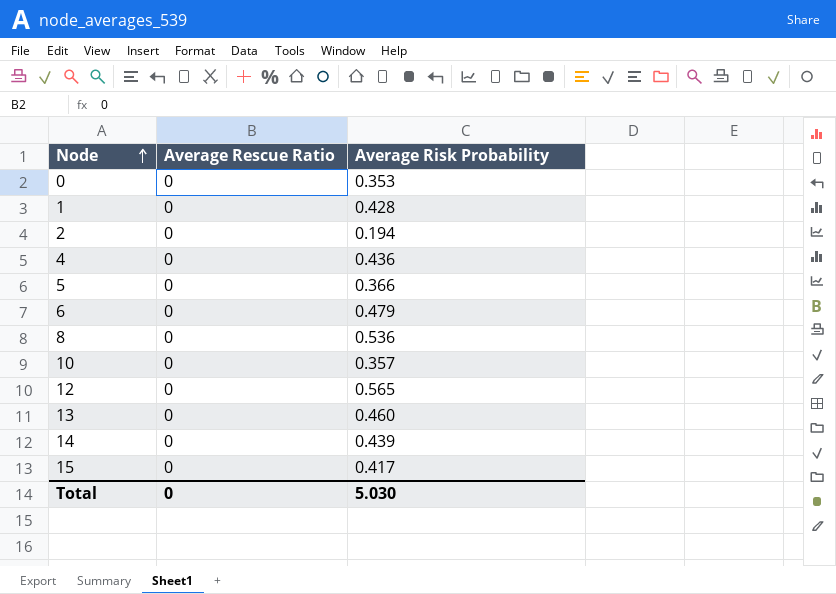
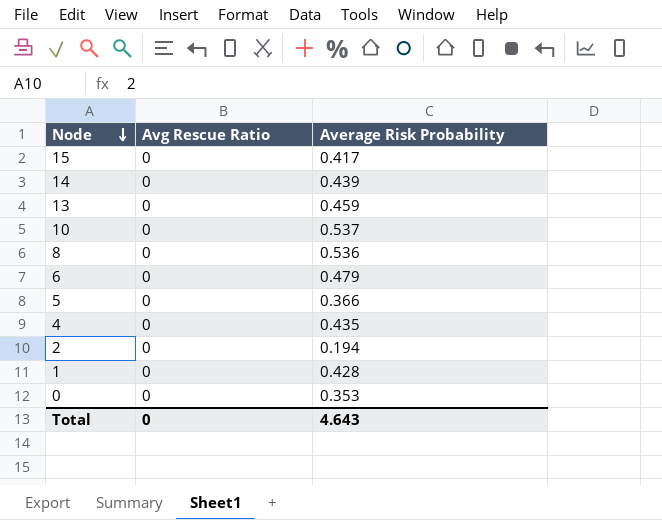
row order: Node ascending -> Node descending
column name: Average Rescue Ratio -> Avg Rescue Ratio
row 12: 0 | 0.565 -> none
13 | Average Risk Probability: 0.460 -> 0.459
10 | Average Risk Probability: 0.357 -> 0.537
4 | Average Risk Probability: 0.436 -> 0.435
Total | Average Risk Probability: 5.030 -> 4.643

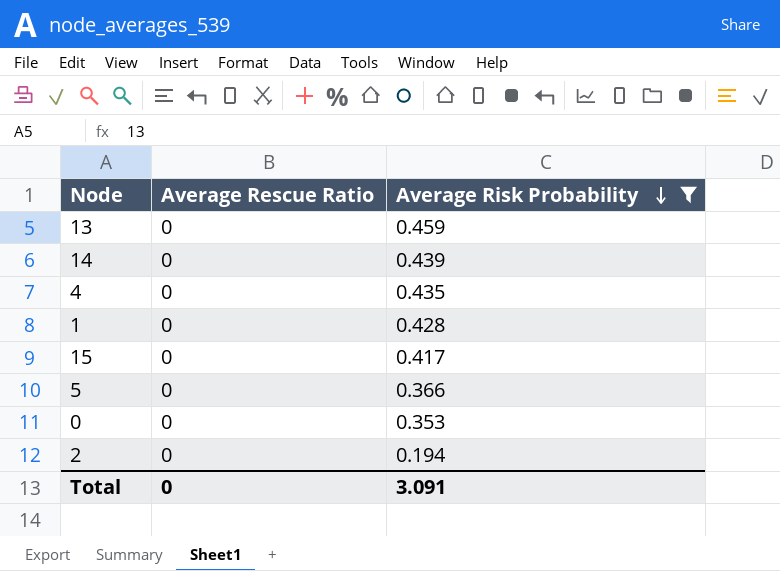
filter: none -> Average Risk Probability <= 0.459
row order: Node descending -> Average Risk Probability descending
column name: Avg Rescue Ratio -> Average Rescue Ratio
Total | Average Risk Probability: 4.643 -> 3.091

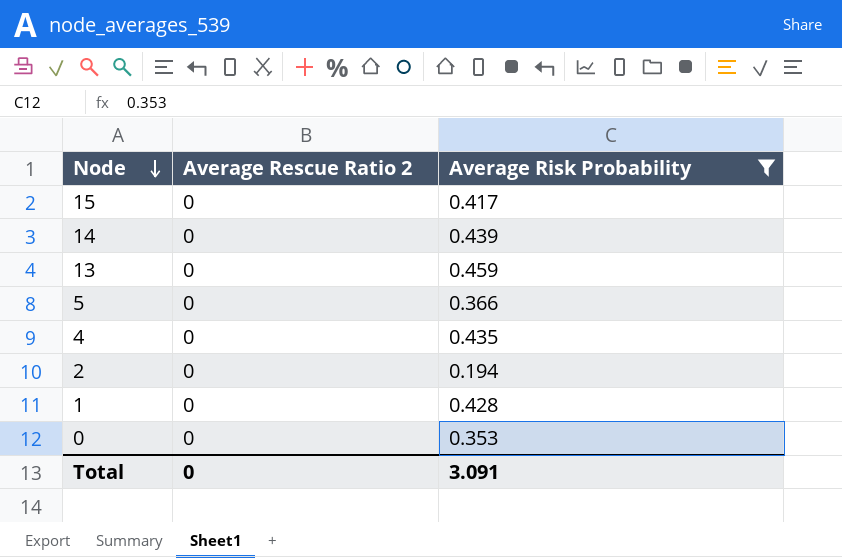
row order: Average Risk Probability descending -> Node descending
column name: Average Rescue Ratio -> Average Rescue Ratio 2

